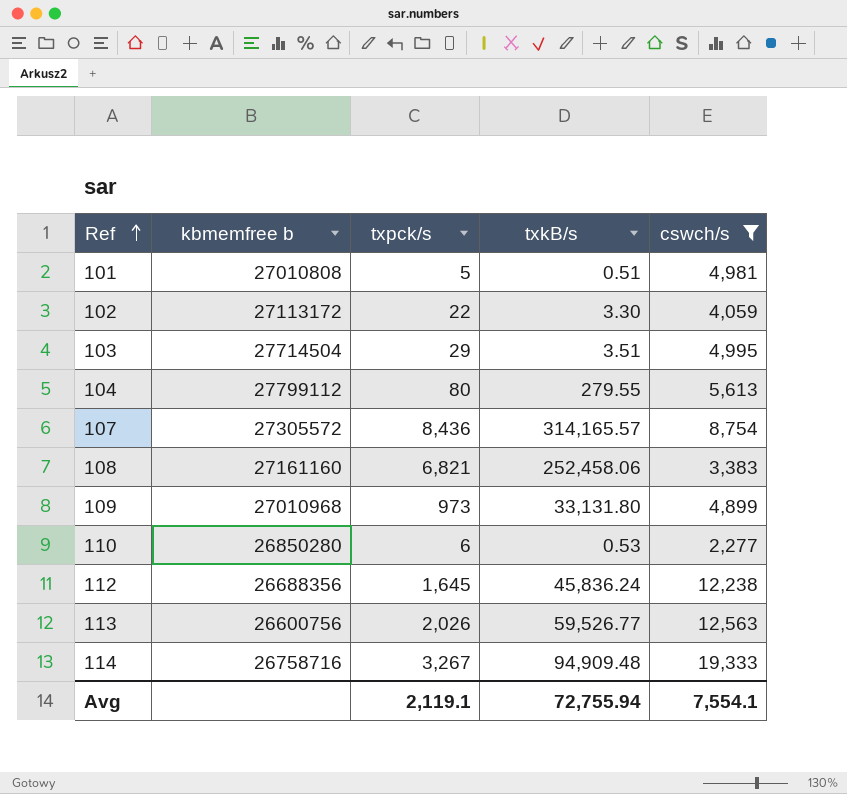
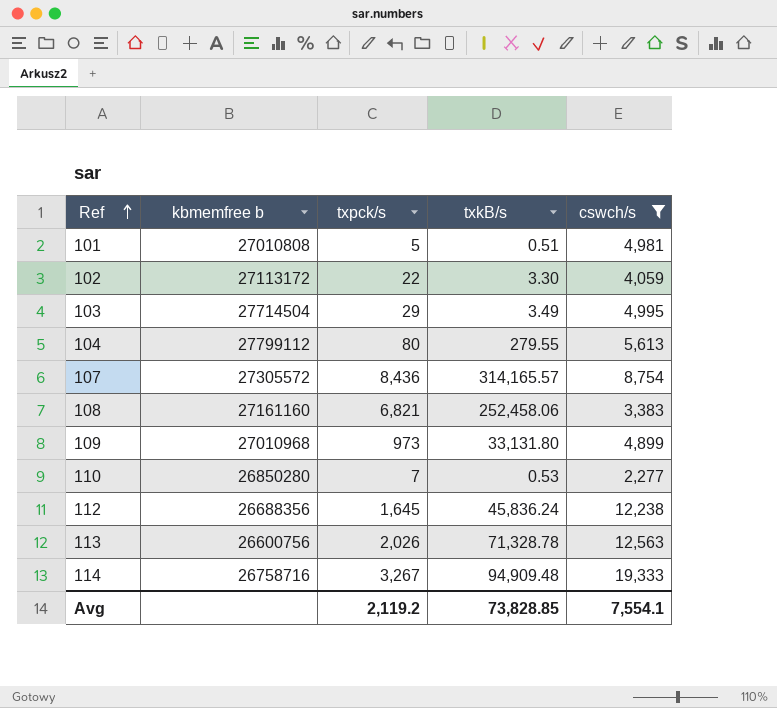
103 | txkB/s: 3.51 -> 3.49
110 | txpck/s: 6 -> 7
113 | txkB/s: 59,526.77 -> 71,328.78
Avg | txpck/s: 2,119.1 -> 2,119.2
Avg | txkB/s: 72,755.94 -> 73,828.85

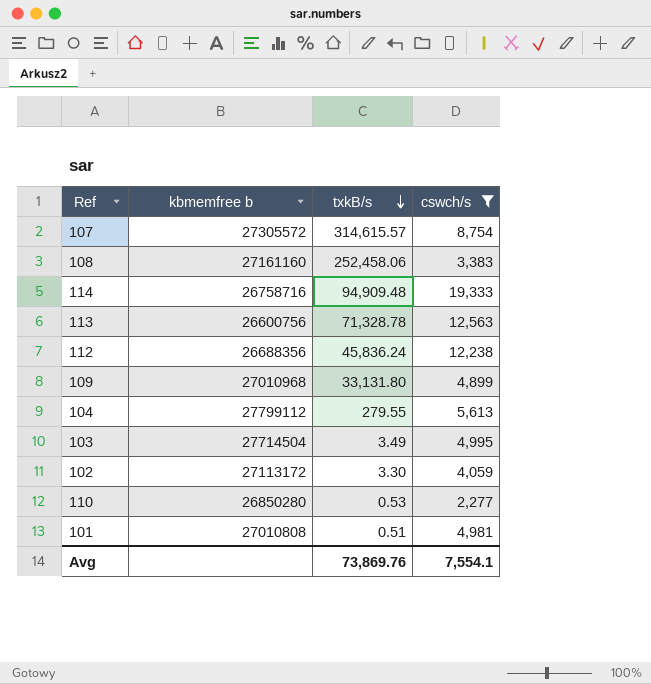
row order: Ref ascending -> txkB/s descending
column txpck/s | position: 3 -> none
107 | txkB/s: 314,165.57 -> 314,615.57
Avg | txkB/s: 73,828.85 -> 73,869.76

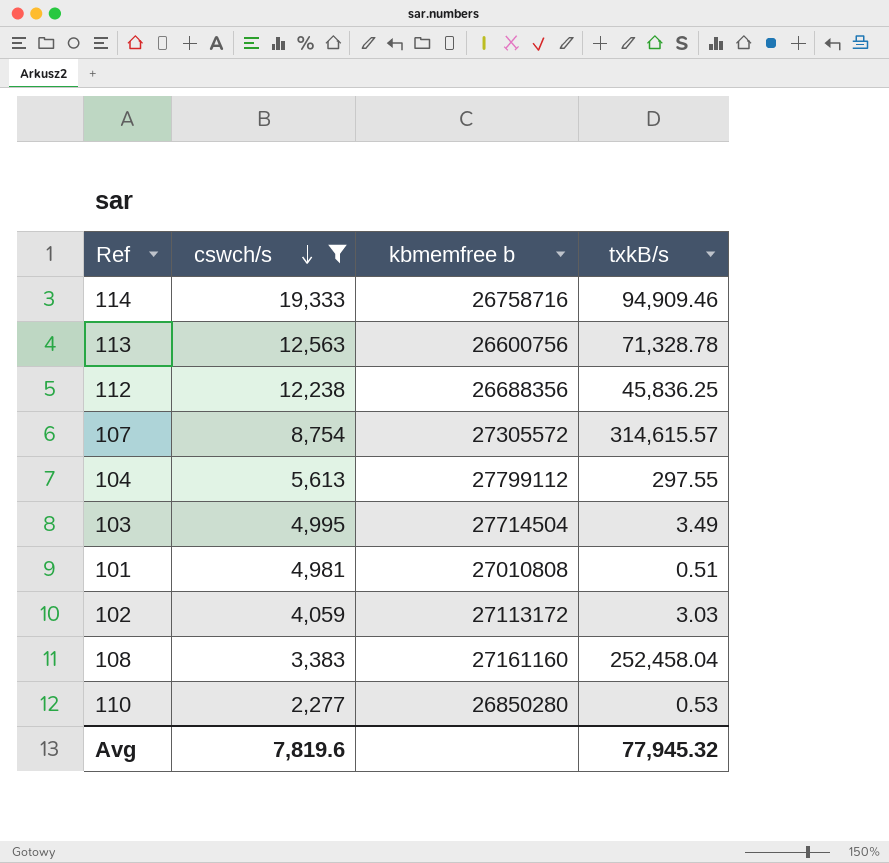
row order: txkB/s descending -> cswch/s descending
column cswch/s | position: 4 -> 2
row 109: 27010968 | 33,131.80 | 4,899 -> none
114 | txkB/s: 94,909.48 -> 94,909.46
112 | txkB/s: 45,836.24 -> 45,836.25
104 | txkB/s: 279.55 -> 297.55
102 | txkB/s: 3.30 -> 3.03
108 | txkB/s: 252,458.06 -> 252,458.04
Avg | cswch/s: 7,554.1 -> 7,819.6
Avg | txkB/s: 73,869.76 -> 77,945.32

